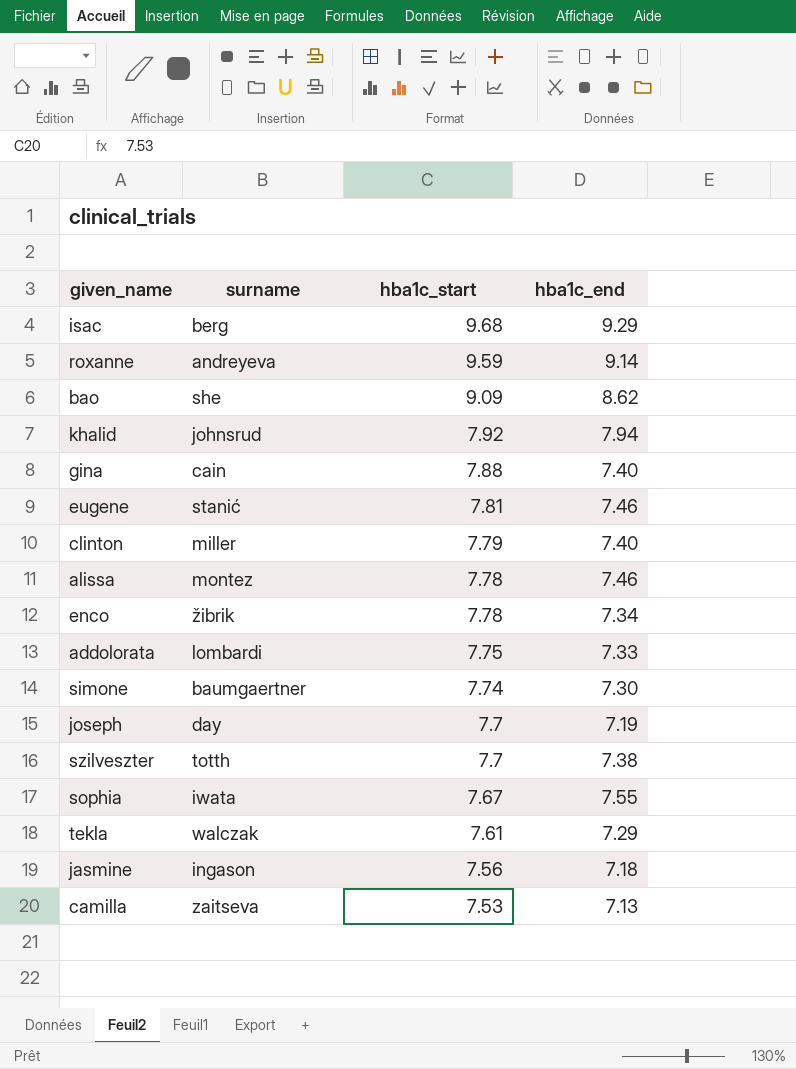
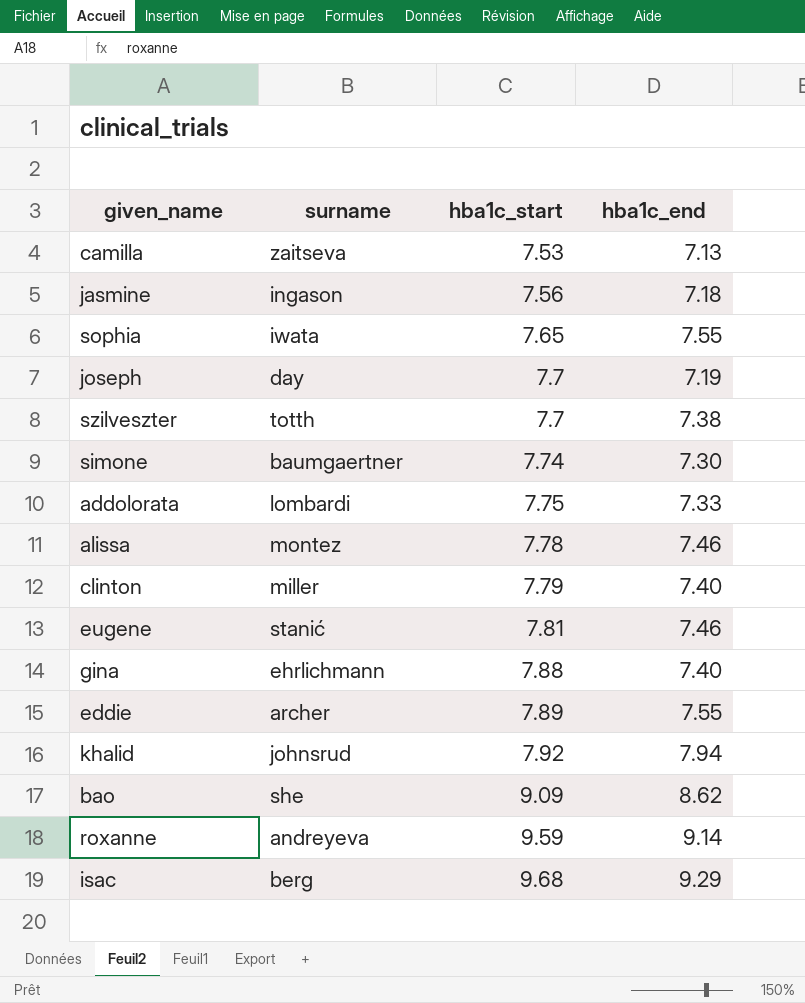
row order: hba1c_start descending -> hba1c_start ascending
row enco: žibrik | 7.78 | 7.34 -> none
row tekla: walczak | 7.61 | 7.29 -> none
sophia | hba1c_start: 7.67 -> 7.65
gina | surname: cain -> ehrlichmann
row eddie: none -> archer | 7.89 | 7.55

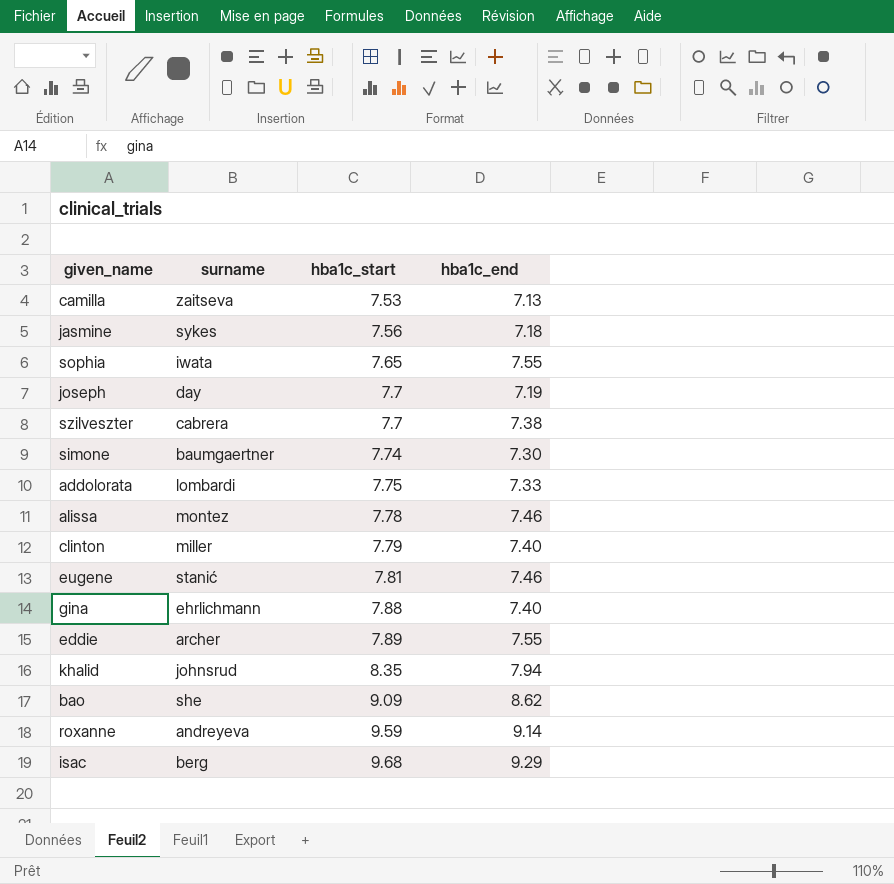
jasmine | surname: ingason -> sykes
szilveszter | surname: totth -> cabrera
khalid | hba1c_start: 7.92 -> 8.35

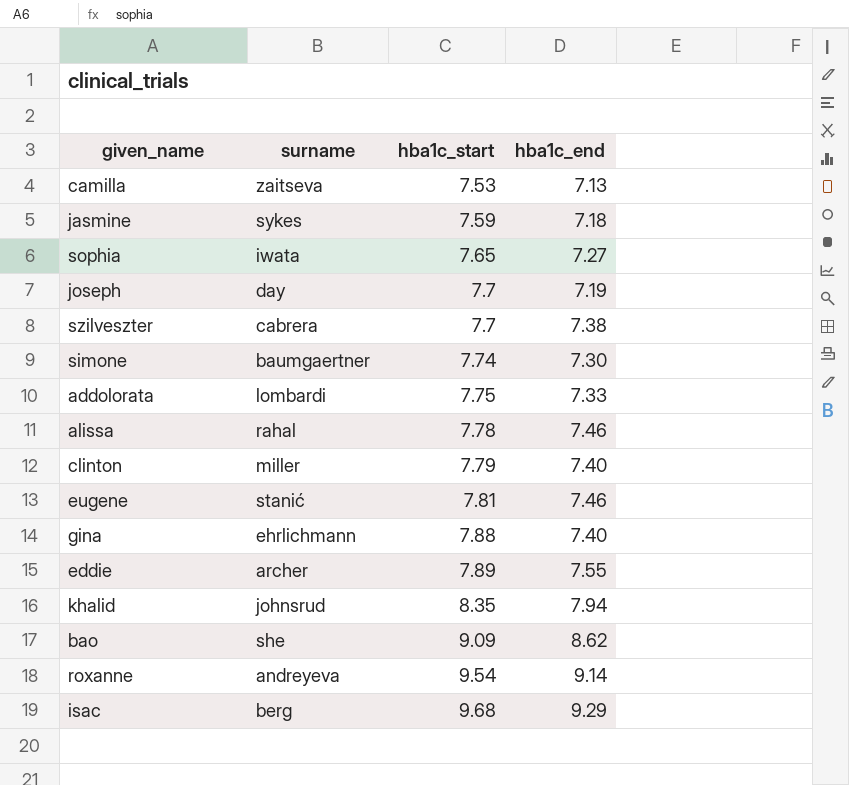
jasmine | hba1c_start: 7.56 -> 7.59
sophia | hba1c_end: 7.55 -> 7.27
alissa | surname: montez -> rahal
roxanne | hba1c_start: 9.59 -> 9.54

